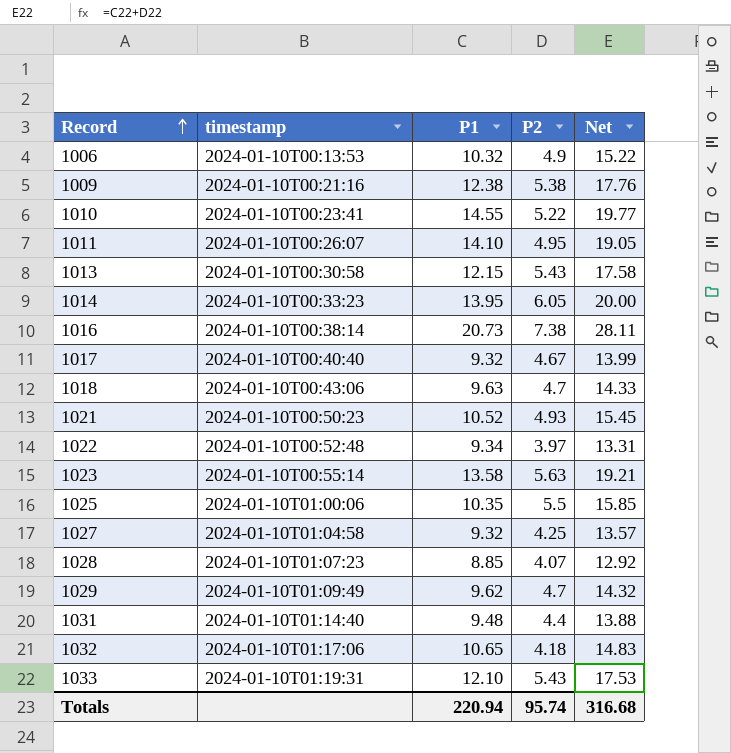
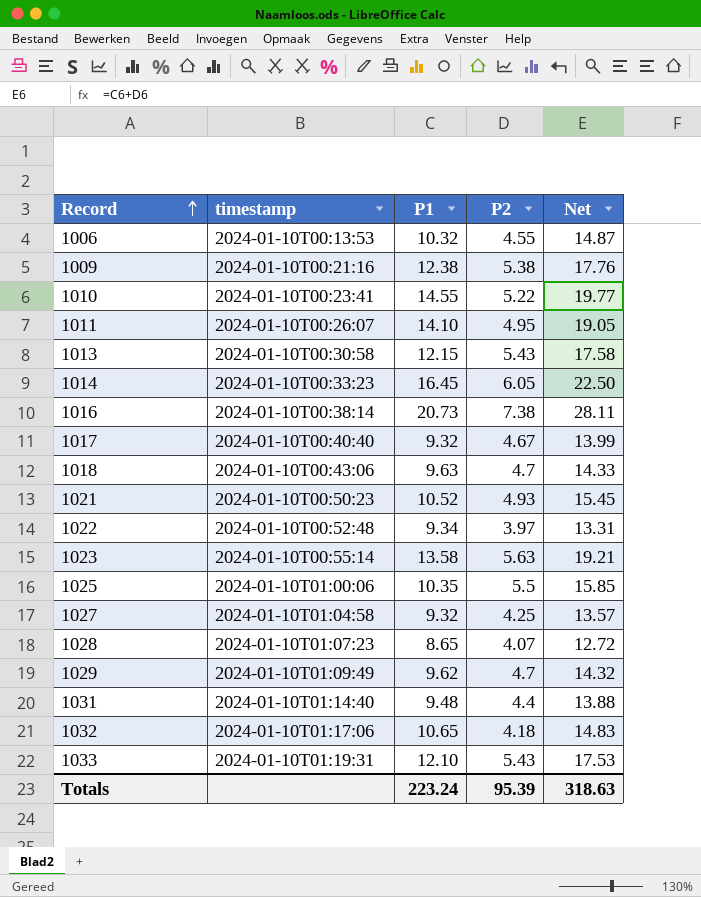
1006 | P2: 4.9 -> 4.55
1006 | Net: 15.22 -> 14.87
1014 | P1: 13.95 -> 16.45
1014 | Net: 20.00 -> 22.50
1028 | P1: 8.85 -> 8.65
1028 | Net: 12.92 -> 12.72
Totals | P1: 220.94 -> 223.24
Totals | P2: 95.74 -> 95.39
Totals | Net: 316.68 -> 318.63

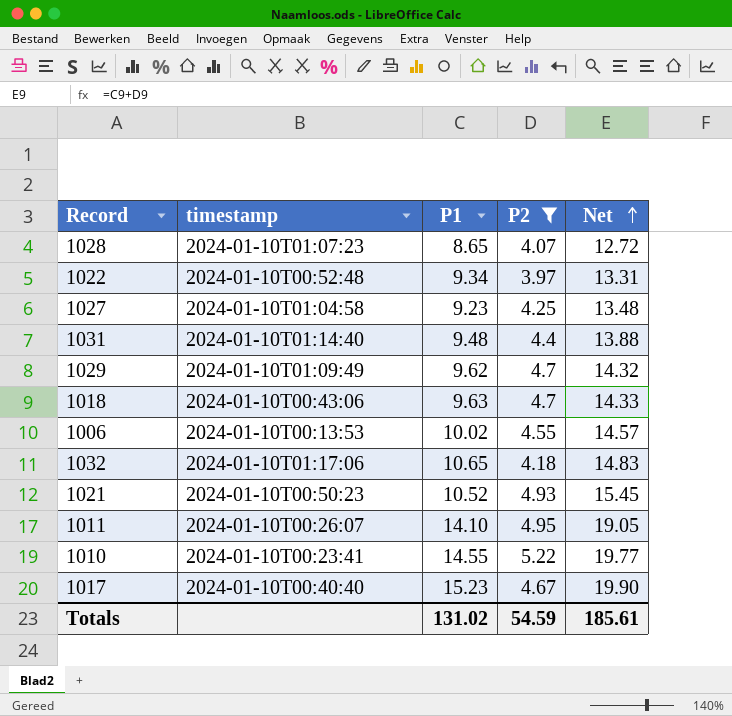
filter: none -> P2 <= 5.22
row order: Record ascending -> Net ascending
1027 | P1: 9.32 -> 9.23
1027 | Net: 13.57 -> 13.48
1006 | P1: 10.32 -> 10.02
1006 | Net: 14.87 -> 14.57
1017 | P1: 9.32 -> 15.23
1017 | Net: 13.99 -> 19.90
Totals | P1: 223.24 -> 131.02
Totals | P2: 95.39 -> 54.59
Totals | Net: 318.63 -> 185.61

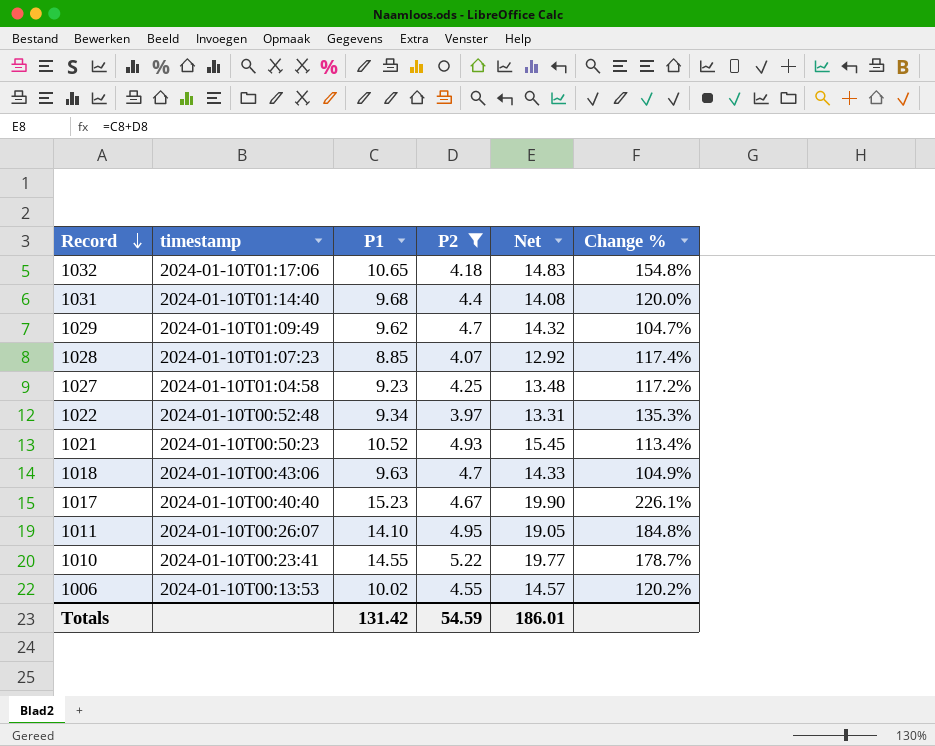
row order: Net ascending -> Record descending
column Change % | formula: none -> ([P1] - [P2]) / [P2]
1031 | P1: 9.48 -> 9.68
1031 | Net: 13.88 -> 14.08
1028 | P1: 8.65 -> 8.85
1028 | Net: 12.72 -> 12.92
Totals | P1: 131.02 -> 131.42
Totals | Net: 185.61 -> 186.01

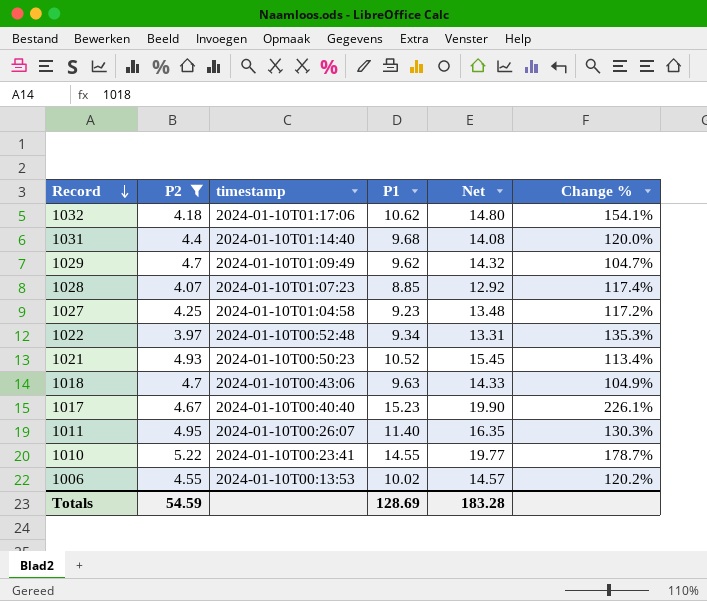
column P2 | position: 4 -> 2
1032 | P1: 10.65 -> 10.62
1032 | Net: 14.83 -> 14.80
1032 | Change %: 154.8% -> 154.1%
1011 | P1: 14.10 -> 11.40
1011 | Net: 19.05 -> 16.35
1011 | Change %: 184.8% -> 130.3%
Totals | P1: 131.42 -> 128.69
Totals | Net: 186.01 -> 183.28

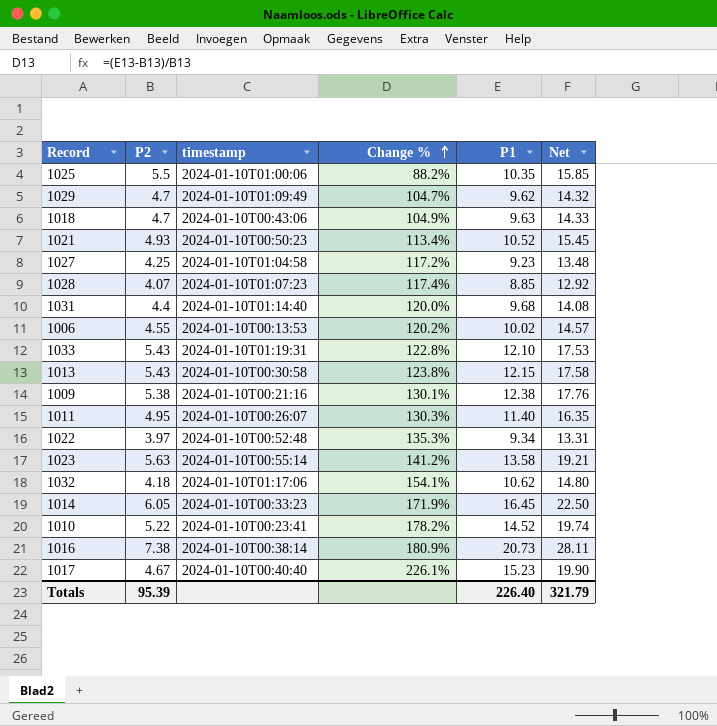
filter: P2 <= 5.22 -> none
row order: Record descending -> Change % ascending
column Change % | position: 6 -> 4
1010 | Change %: 178.7% -> 178.2%
1010 | P1: 14.55 -> 14.52
1010 | Net: 19.77 -> 19.74
Totals | P2: 54.59 -> 95.39
Totals | P1: 128.69 -> 226.40
Totals | Net: 183.28 -> 321.79

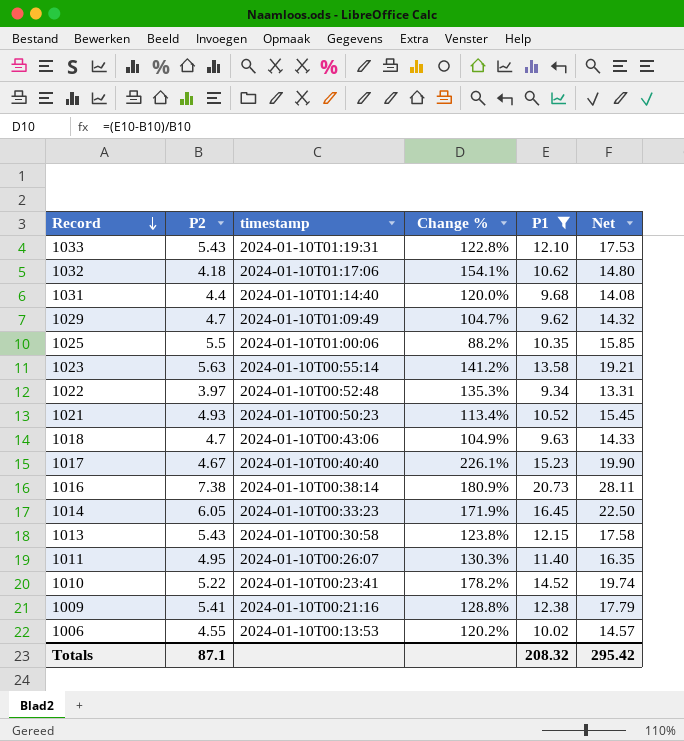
filter: none -> P1 >= 9.34
row order: Change % ascending -> Record descending
1009 | P2: 5.38 -> 5.41
1009 | Change %: 130.1% -> 128.8%
1009 | Net: 17.76 -> 17.79
Totals | P2: 95.39 -> 87.1
Totals | P1: 226.40 -> 208.32
Totals | Net: 321.79 -> 295.42

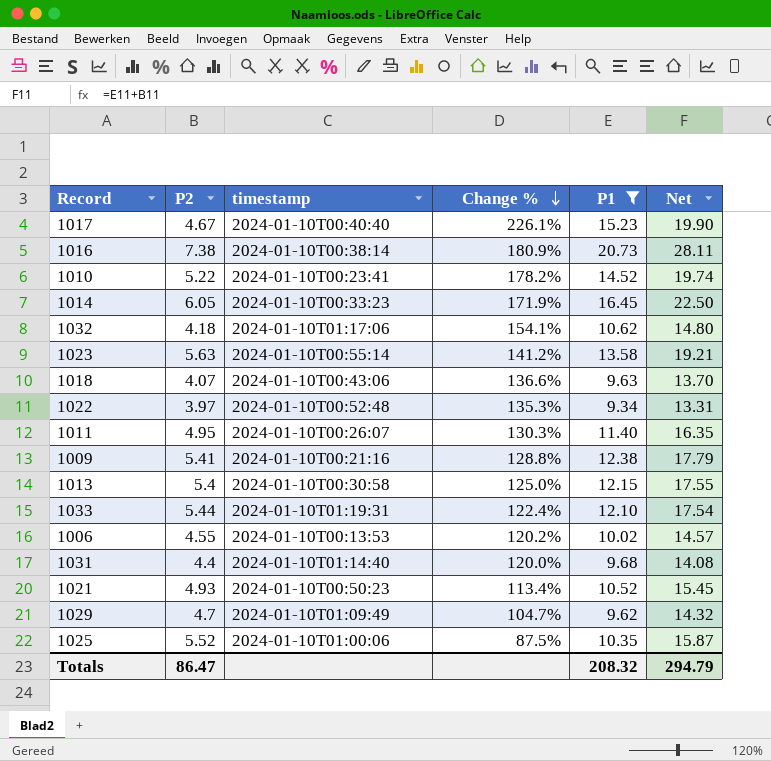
row order: Record descending -> Change % descending
1018 | P2: 4.7 -> 4.07
1018 | Change %: 104.9% -> 136.6%
1018 | Net: 14.33 -> 13.70
1013 | P2: 5.43 -> 5.4
1013 | Change %: 123.8% -> 125.0%
1013 | Net: 17.58 -> 17.55
1033 | P2: 5.43 -> 5.44
1033 | Change %: 122.8% -> 122.4%
1033 | Net: 17.53 -> 17.54
1025 | P2: 5.5 -> 5.52
1025 | Change %: 88.2% -> 87.5%
1025 | Net: 15.85 -> 15.87
Totals | P2: 87.1 -> 86.47
Totals | Net: 295.42 -> 294.79

